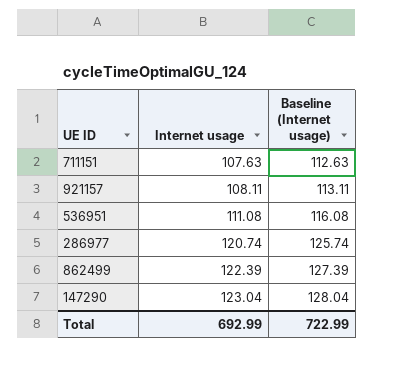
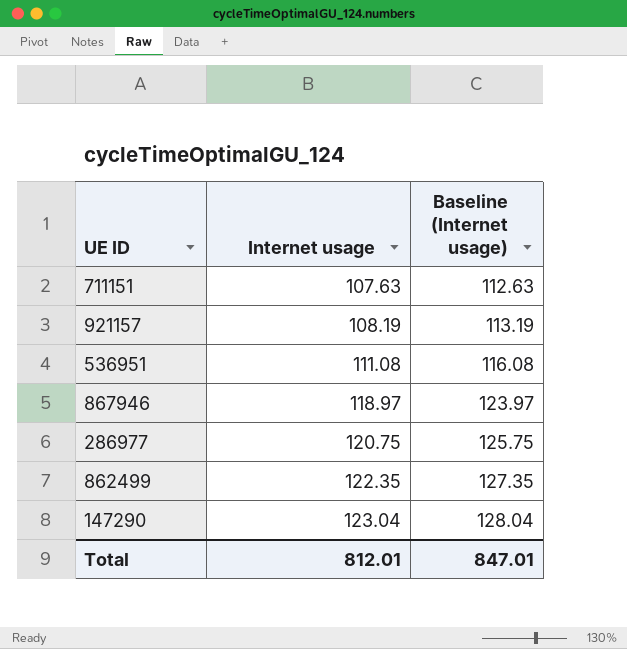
921157 | Internet usage: 108.11 -> 108.19
921157 | Baseline (Internet usage): 113.11 -> 113.19
row 867946: none -> 118.97 | 123.97
286977 | Internet usage: 120.74 -> 120.75
286977 | Baseline (Internet usage): 125.74 -> 125.75
862499 | Internet usage: 122.39 -> 122.35
862499 | Baseline (Internet usage): 127.39 -> 127.35
Total | Internet usage: 692.99 -> 812.01
Total | Baseline (Internet usage): 722.99 -> 847.01

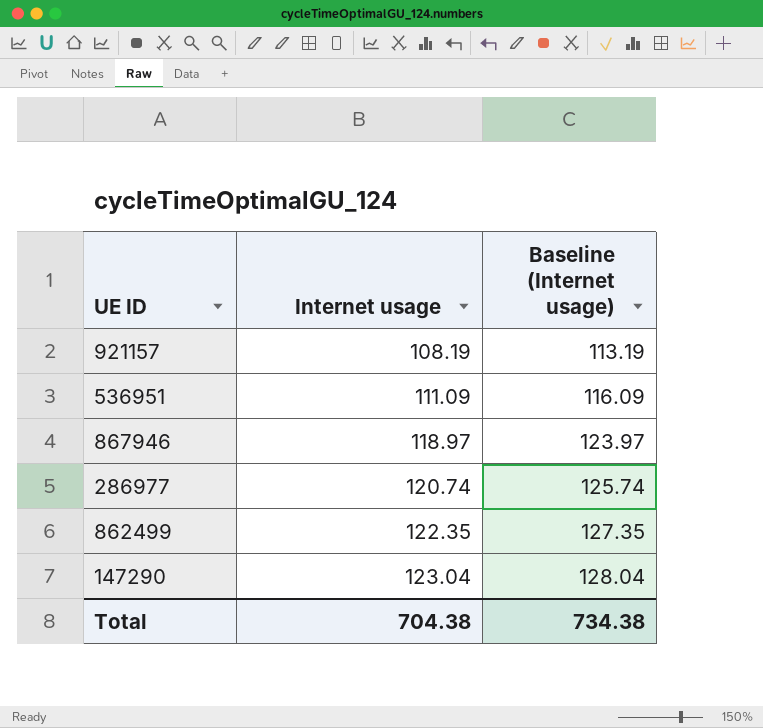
row 711151: 107.63 | 112.63 -> none
536951 | Internet usage: 111.08 -> 111.09
536951 | Baseline (Internet usage): 116.08 -> 116.09
286977 | Internet usage: 120.75 -> 120.74
286977 | Baseline (Internet usage): 125.75 -> 125.74
Total | Internet usage: 812.01 -> 704.38
Total | Baseline (Internet usage): 847.01 -> 734.38

